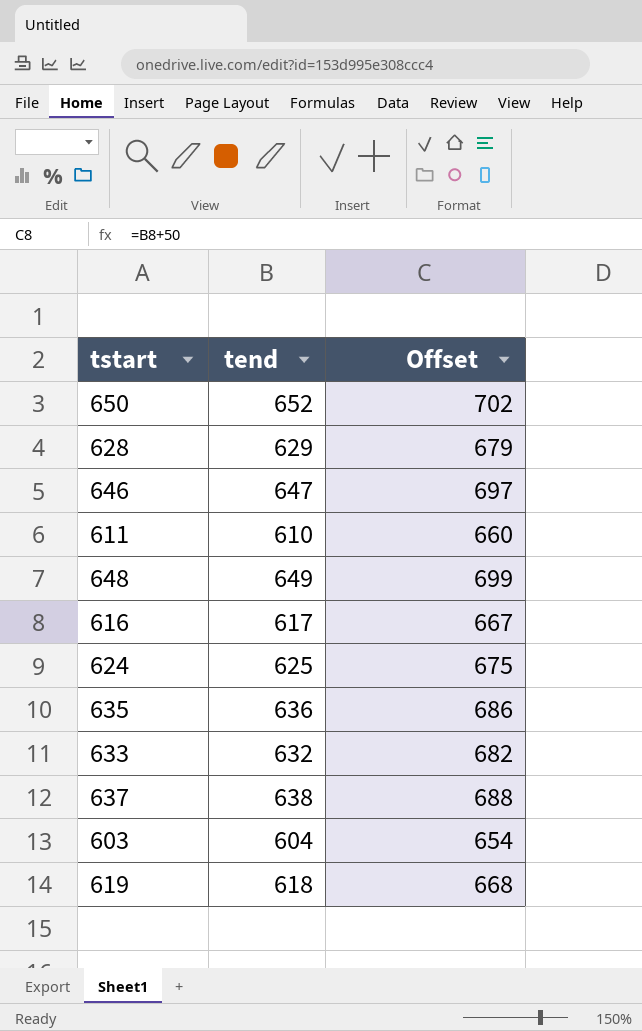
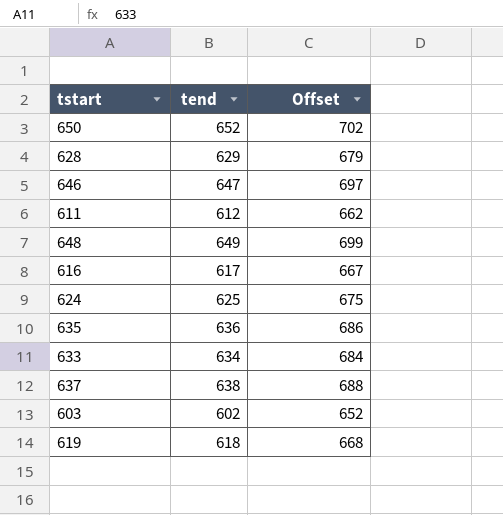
611 | tend: 610 -> 612
611 | Offset: 660 -> 662
633 | tend: 632 -> 634
633 | Offset: 682 -> 684
603 | tend: 604 -> 602
603 | Offset: 654 -> 652

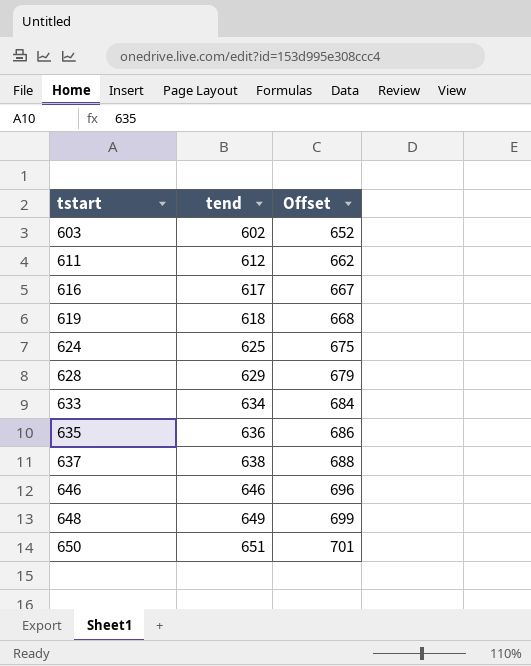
row order: none -> tstart ascending
646 | tend: 647 -> 646
646 | Offset: 697 -> 696
650 | tend: 652 -> 651
650 | Offset: 702 -> 701

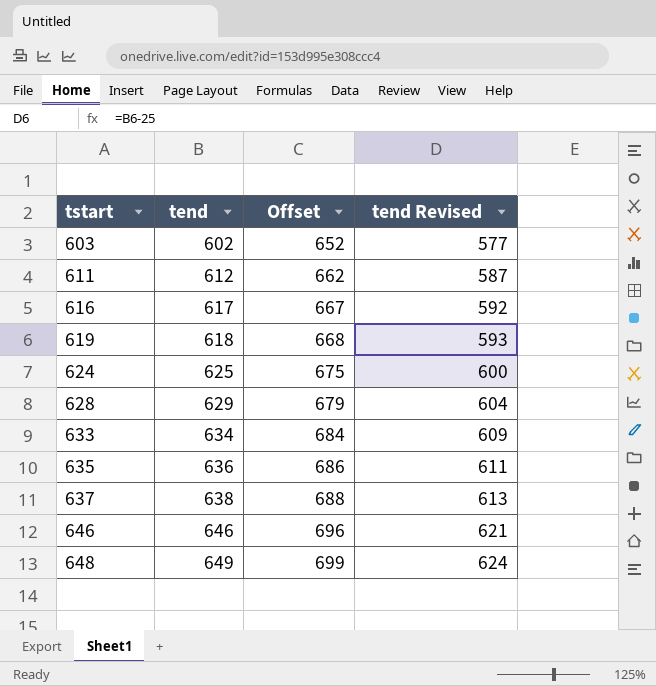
column tend Revised | formula: none -> [tend] - 25
row 650: 651 | 701 -> none

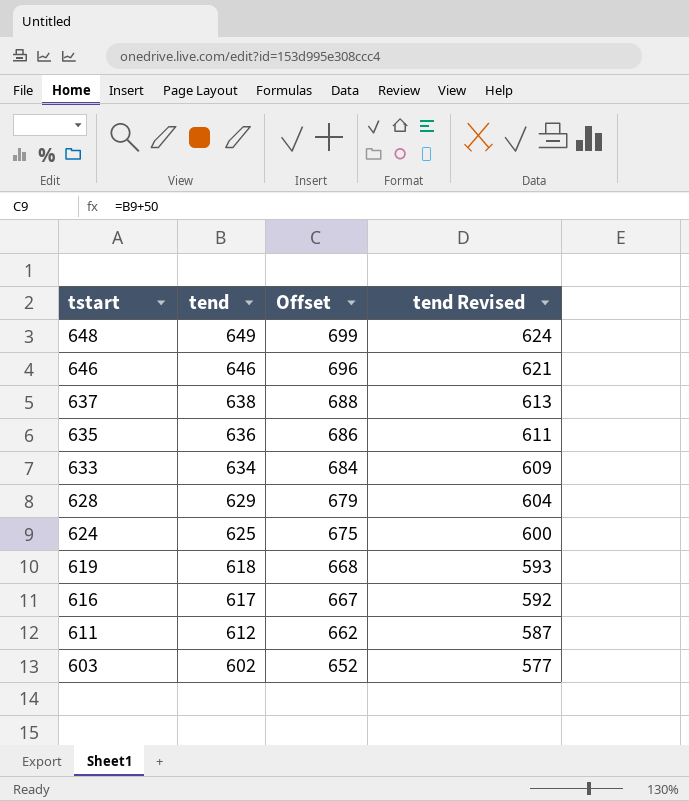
row order: tstart ascending -> tstart descending

